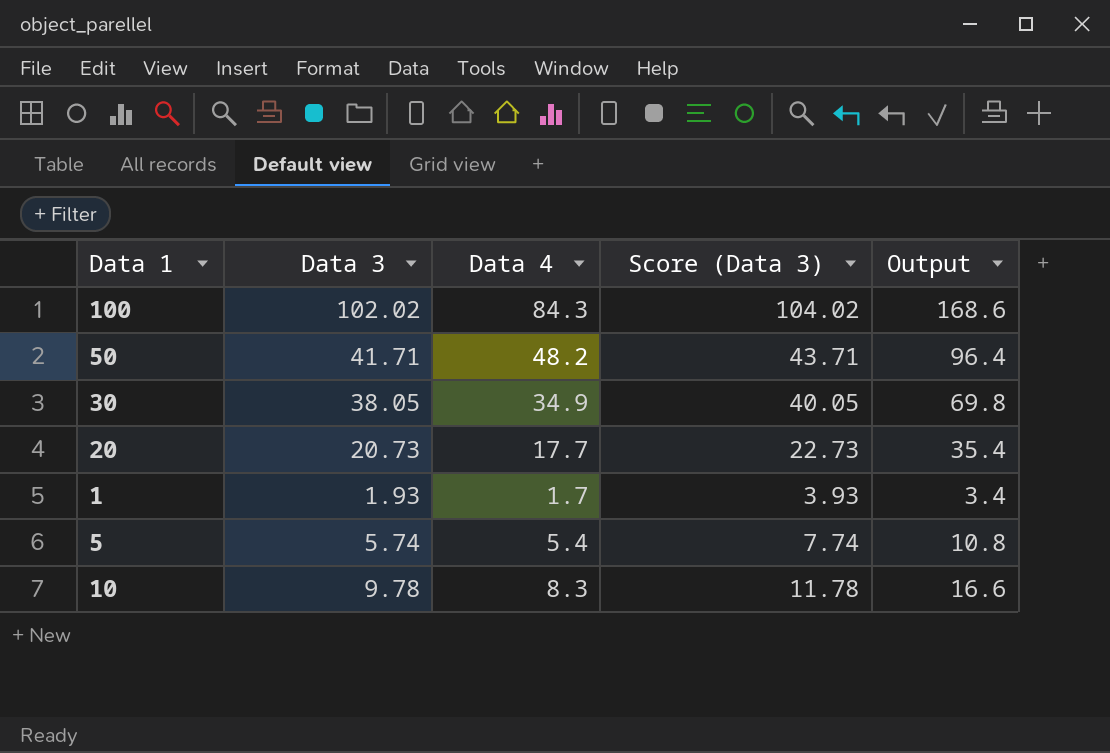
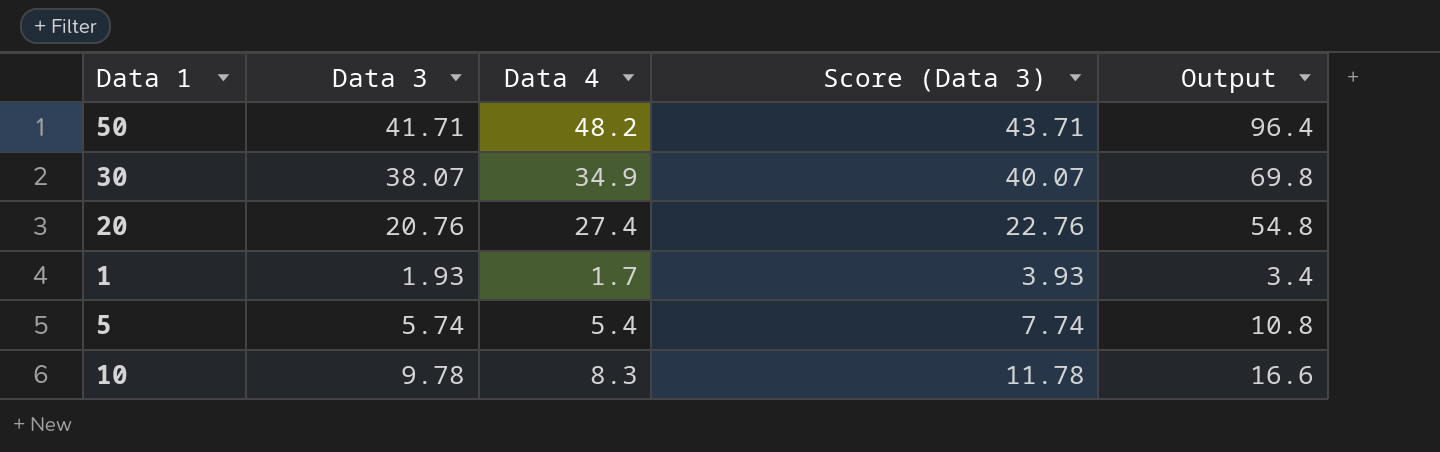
row 100: 102.02 | 84.3 | 104.02 | 168.6 -> none
30 | Data 3: 38.05 -> 38.07
30 | Score (Data 3): 40.05 -> 40.07
20 | Data 3: 20.73 -> 20.76
20 | Data 4: 17.7 -> 27.4
20 | Score (Data 3): 22.73 -> 22.76
20 | Output: 35.4 -> 54.8

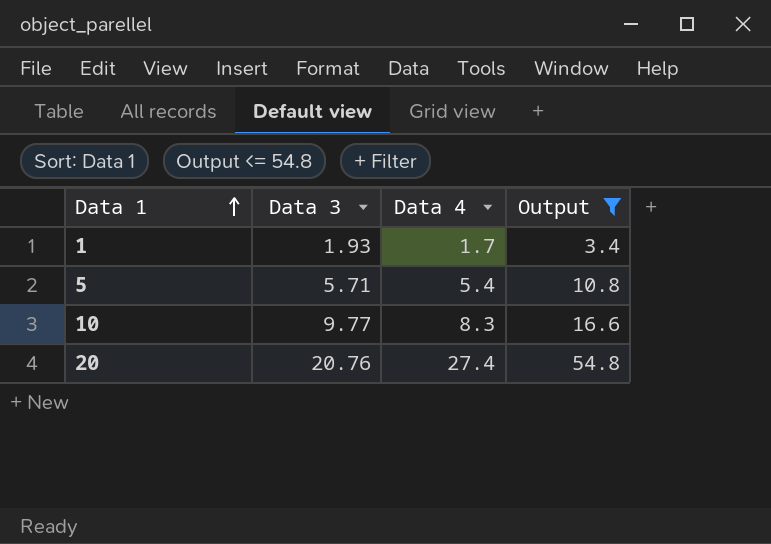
filter: none -> Output <= 54.8
row order: none -> Data 1 ascending
column Score (Data 3) | formula: [Data 3] + 2 -> none
5 | Data 3: 5.74 -> 5.71
10 | Data 3: 9.78 -> 9.77

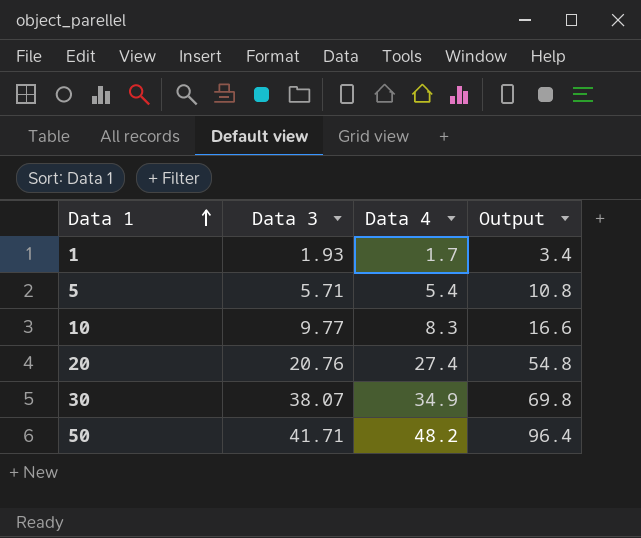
filter: Output <= 54.8 -> none

